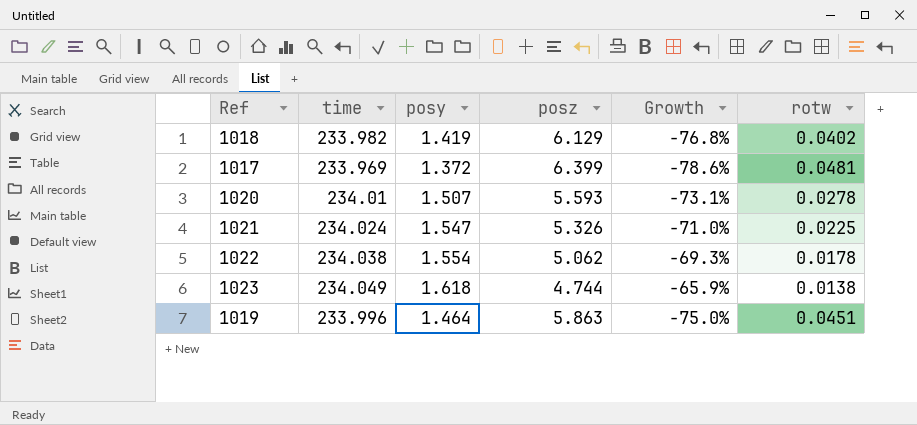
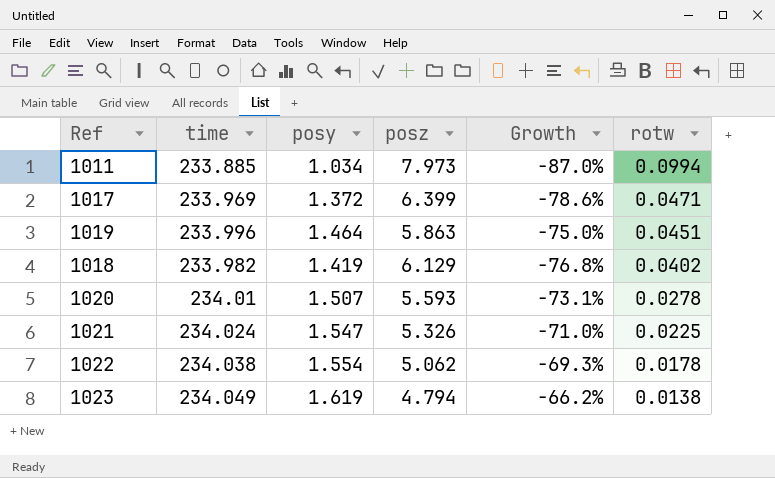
row order: none -> rotw descending
row 1011: none -> 233.885 | 1.034 | 7.973 | -87.0% | 0.0994
1017 | rotw: 0.0481 -> 0.0471
1023 | posy: 1.618 -> 1.619
1023 | posz: 4.744 -> 4.794
1023 | Growth: -65.9% -> -66.2%

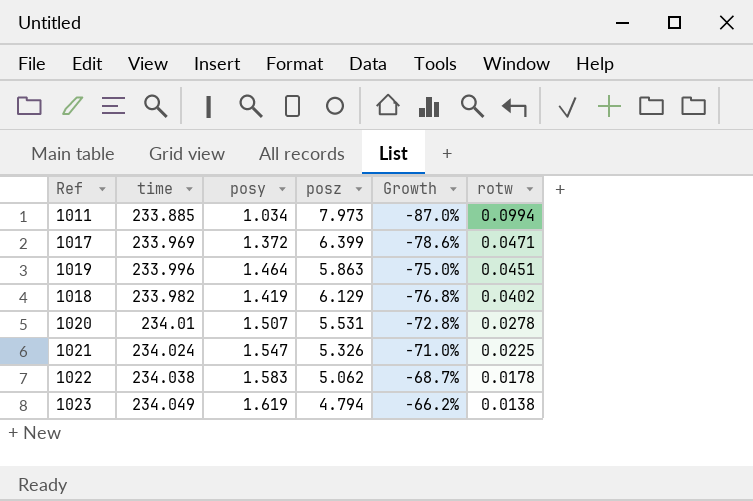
1020 | posz: 5.593 -> 5.531
1020 | Growth: -73.1% -> -72.8%
1022 | posy: 1.554 -> 1.583
1022 | Growth: -69.3% -> -68.7%

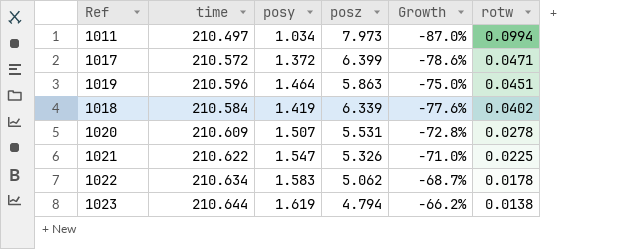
1011 | time: 233.885 -> 210.497
1017 | time: 233.969 -> 210.572
1019 | time: 233.996 -> 210.596
1018 | time: 233.982 -> 210.584
1018 | posz: 6.129 -> 6.339
1018 | Growth: -76.8% -> -77.6%
1020 | time: 234.01 -> 210.609
1021 | time: 234.024 -> 210.622
1022 | time: 234.038 -> 210.634
1023 | time: 234.049 -> 210.644

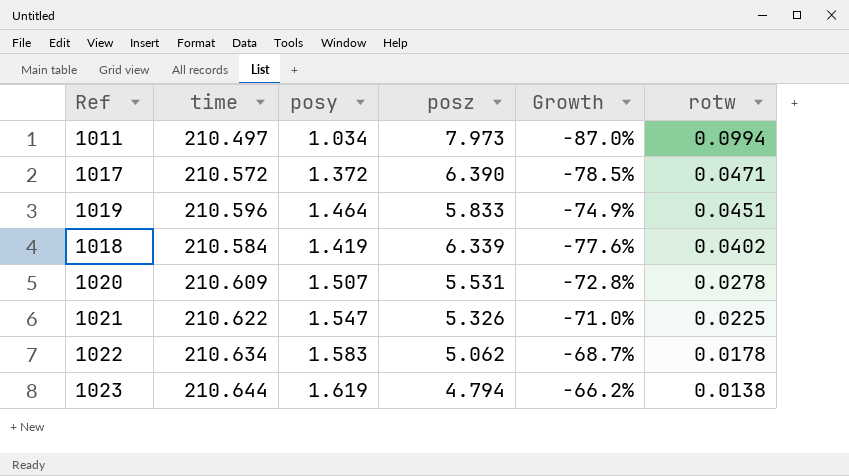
1017 | posz: 6.399 -> 6.390
1017 | Growth: -78.6% -> -78.5%
1019 | posz: 5.863 -> 5.833
1019 | Growth: -75.0% -> -74.9%

